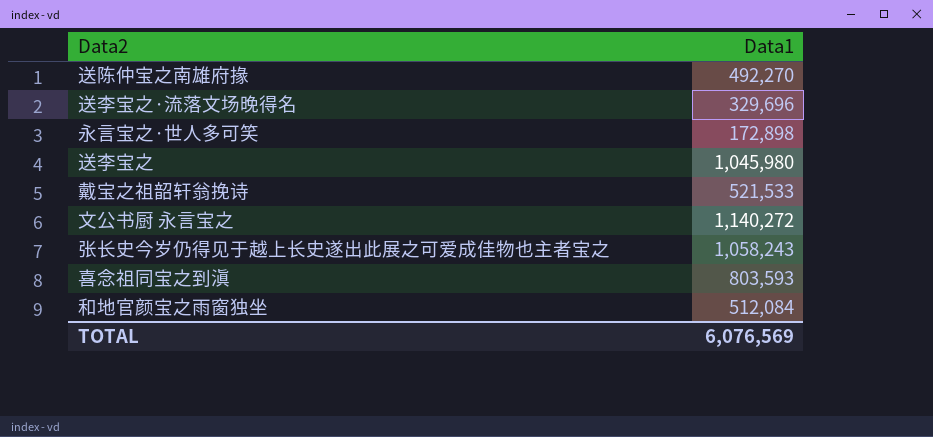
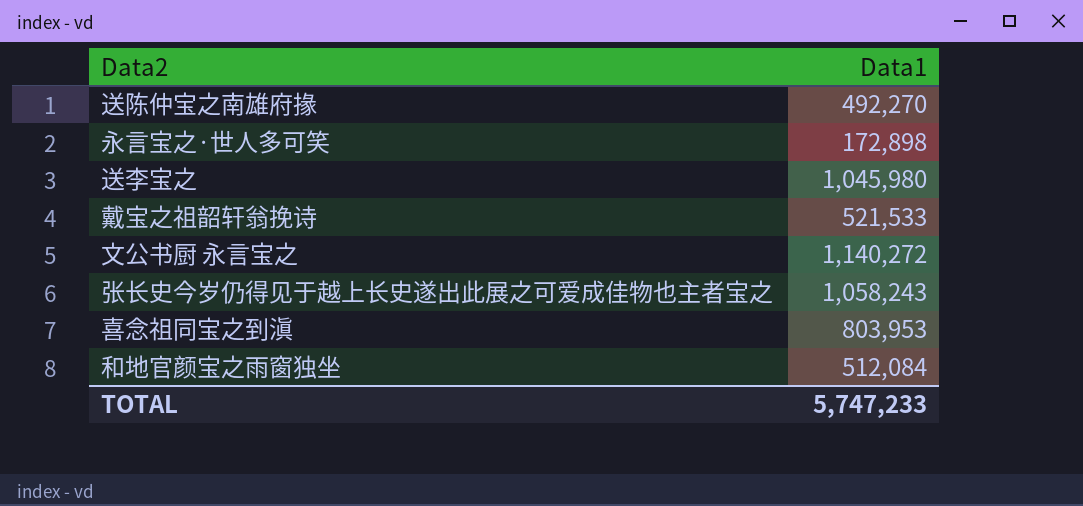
row 送李宝之·流落文场晚得名: 329,696 -> none
喜念祖同宝之到滇 | Data1: 803,593 -> 803,953
TOTAL | Data1: 6,076,569 -> 5,747,233

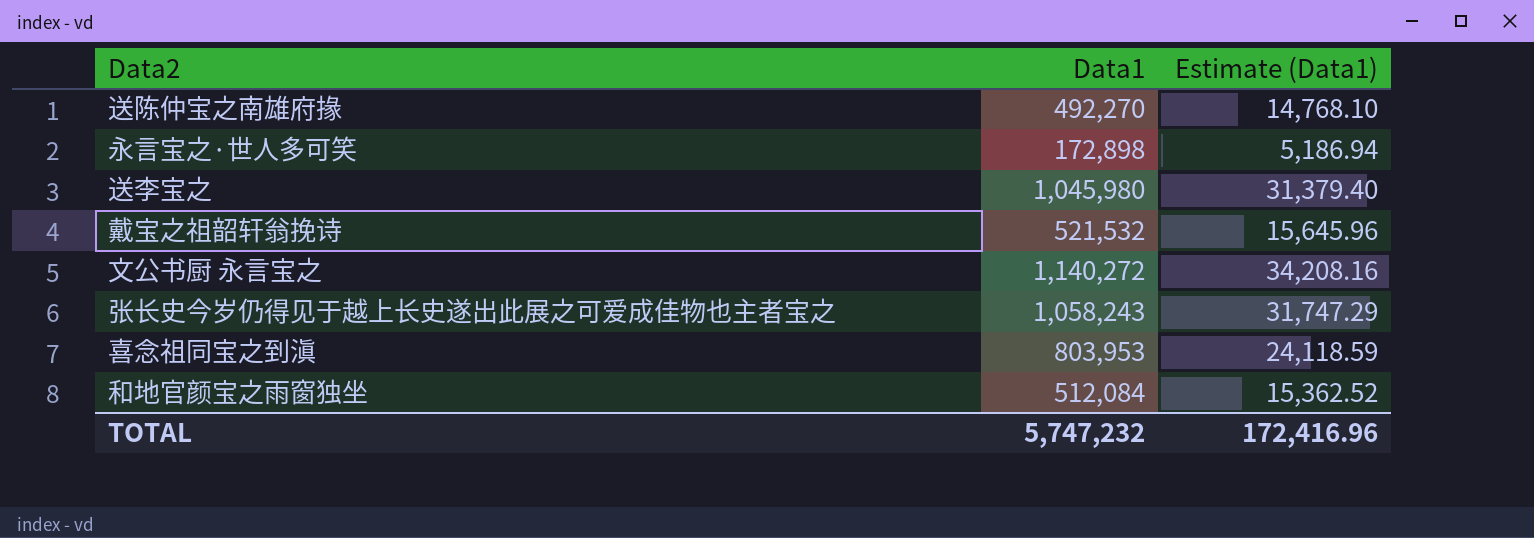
column Estimate (Data1) | formula: none -> [Data1] * 0.03
戴宝之祖韶轩翁挽诗 | Data1: 521,533 -> 521,532
TOTAL | Data1: 5,747,233 -> 5,747,232

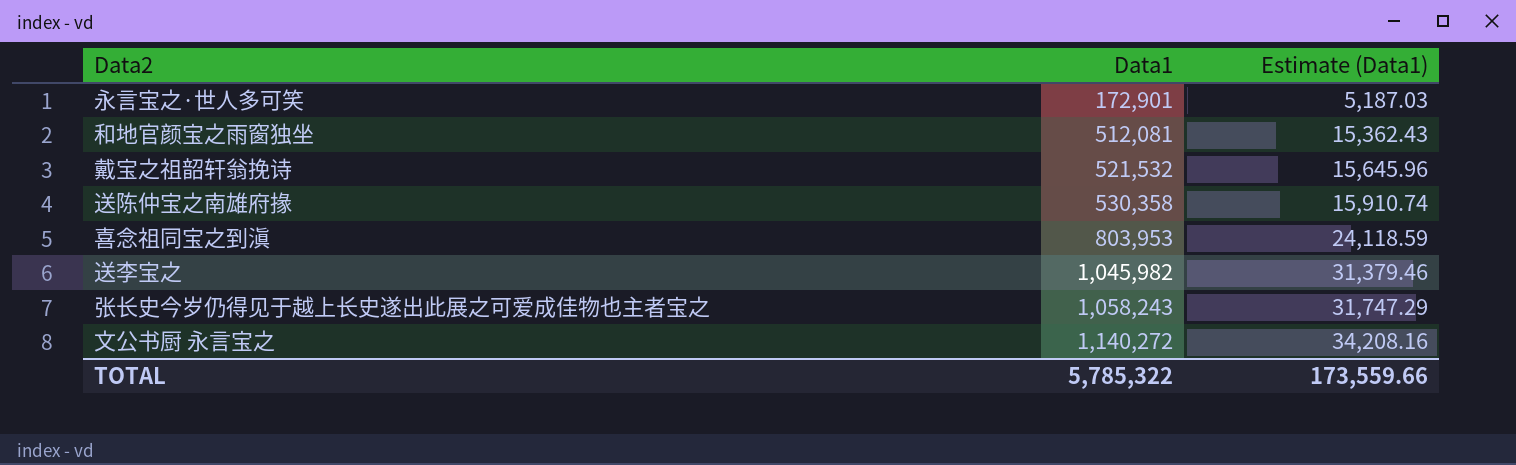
row order: none -> Data1 ascending
永言宝之·世人多可笑 | Data1: 172,898 -> 172,901
永言宝之·世人多可笑 | Estimate (Data1): 5,186.94 -> 5,187.03
和地官颜宝之雨窗独坐 | Data1: 512,084 -> 512,081
和地官颜宝之雨窗独坐 | Estimate (Data1): 15,362.52 -> 15,362.43
送陈仲宝之南雄府掾 | Data1: 492,270 -> 530,358
送陈仲宝之南雄府掾 | Estimate (Data1): 14,768.10 -> 15,910.74
送李宝之 | Data1: 1,045,980 -> 1,045,982
送李宝之 | Estimate (Data1): 31,379.40 -> 31,379.46
TOTAL | Data1: 5,747,232 -> 5,785,322
TOTAL | Estimate (Data1): 172,416.96 -> 173,559.66

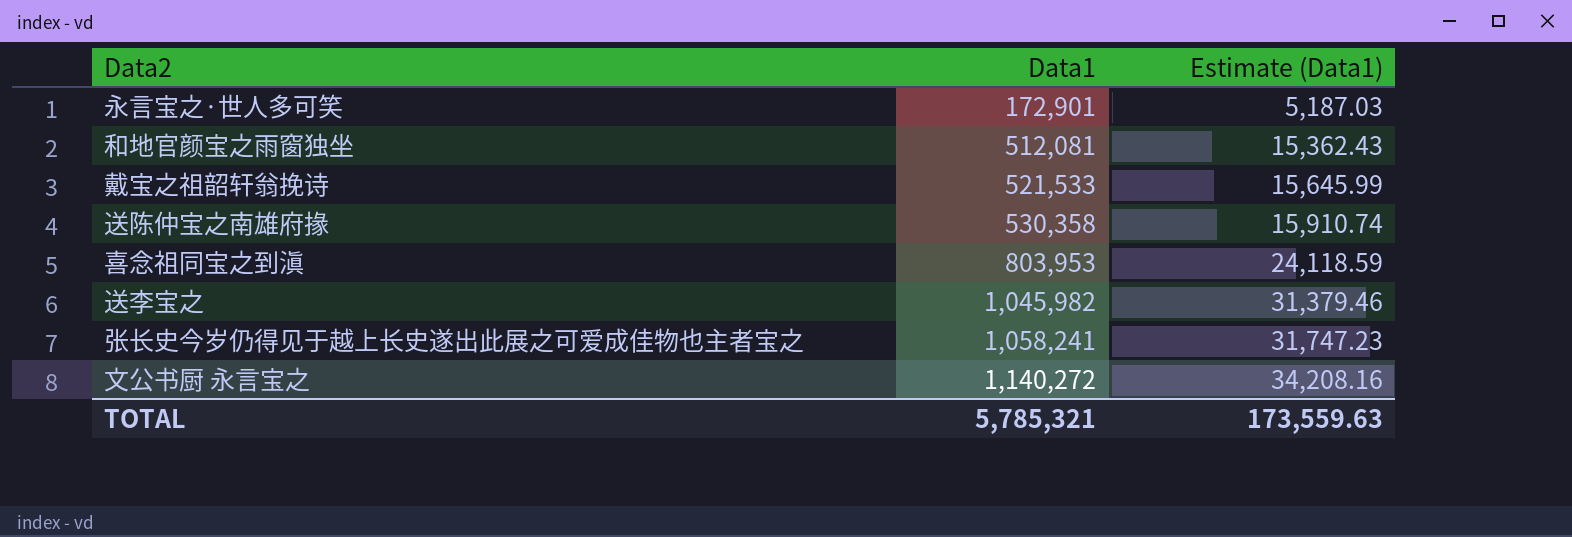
戴宝之祖韶轩翁挽诗 | Data1: 521,532 -> 521,533
戴宝之祖韶轩翁挽诗 | Estimate (Data1): 15,645.96 -> 15,645.99
张长史今岁仍得见于越上长史遂出此展之可爱成佳物也主者宝之 | Data1: 1,058,243 -> 1,058,241
张长史今岁仍得见于越上长史遂出此展之可爱成佳物也主者宝之 | Estimate (Data1): 31,747.29 -> 31,747.23
TOTAL | Data1: 5,785,322 -> 5,785,321
TOTAL | Estimate (Data1): 173,559.66 -> 173,559.63

